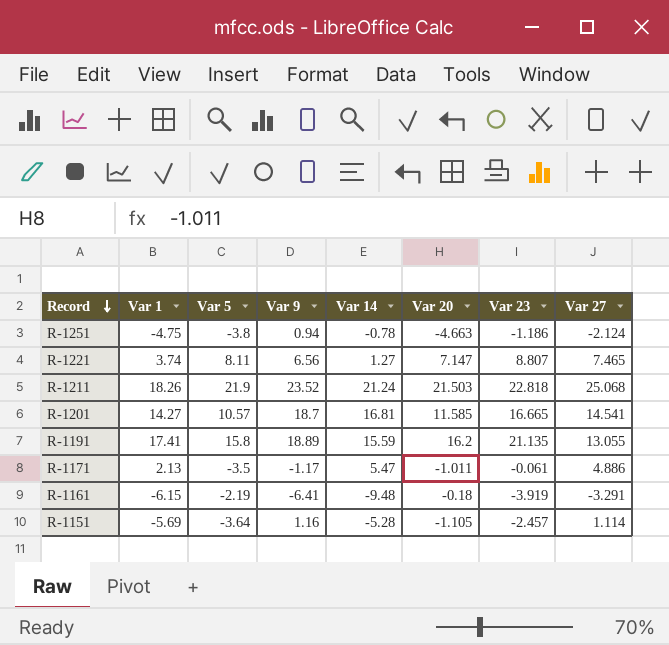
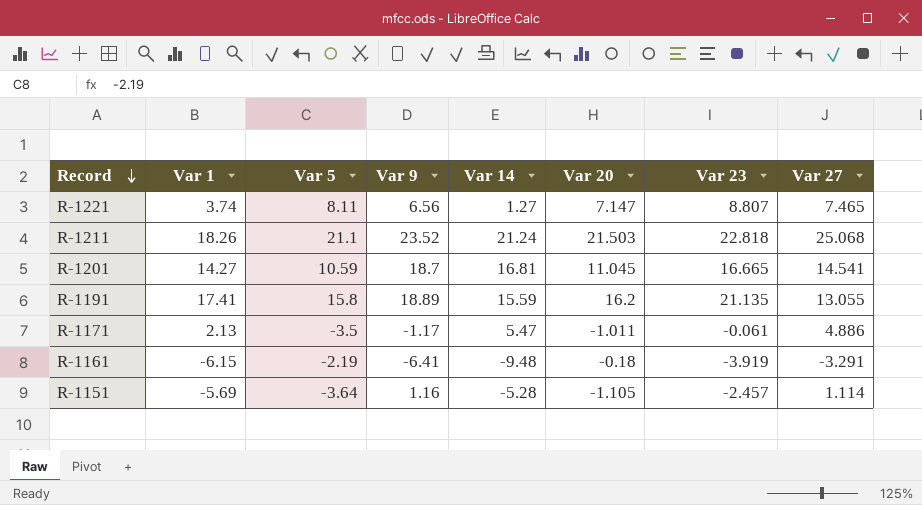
row R-1251: -4.75 | -3.8 | 0.94 | -0.78 | -4.663 | -1.186 | -2.124 -> none
R-1211 | Var 5: 21.9 -> 21.1
R-1201 | Var 5: 10.57 -> 10.59
R-1201 | Var 20: 11.585 -> 11.045

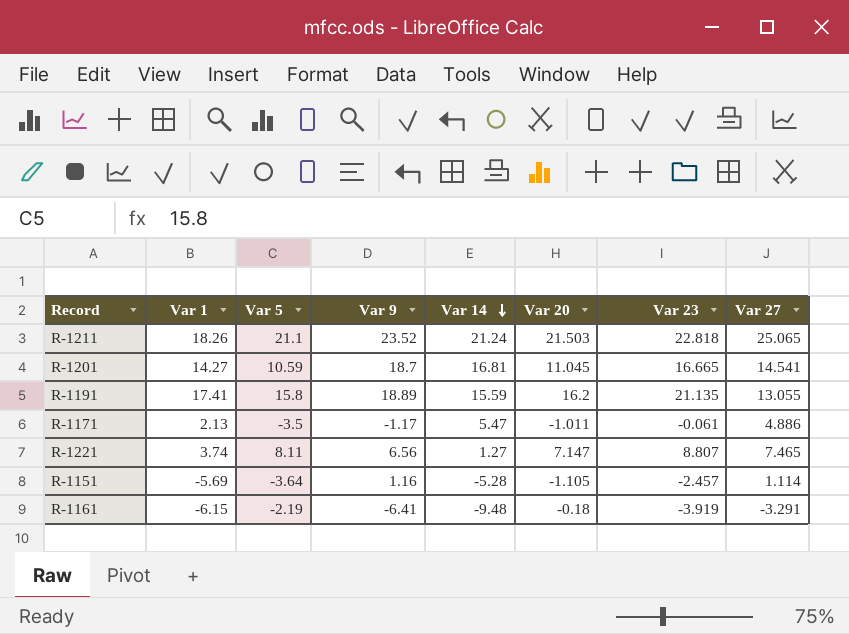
row order: Record descending -> Var 14 descending
R-1211 | Var 27: 25.068 -> 25.065

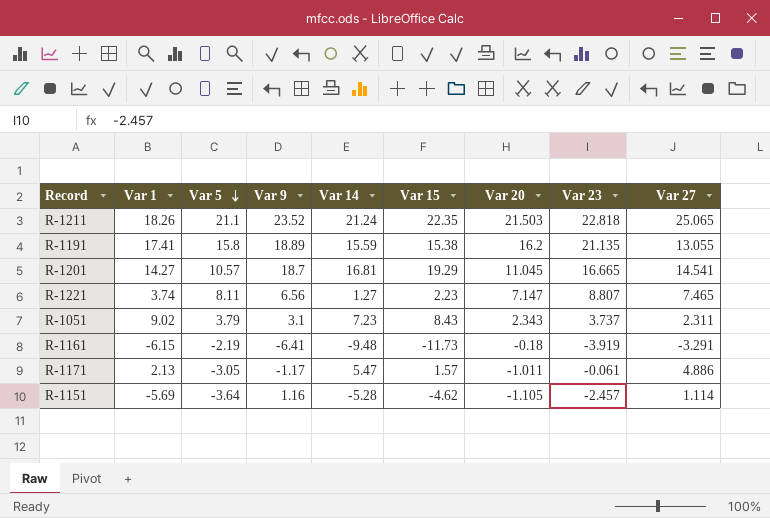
row order: Var 14 descending -> Var 5 descending
column Var 15 | position: none -> 6
R-1201 | Var 5: 10.59 -> 10.57
row R-1051: none -> 9.02 | 3.79 | 3.1 | 7.23 | 8.43 | 2.343 | 3.737 | 2.311
R-1171 | Var 5: -3.5 -> -3.05

